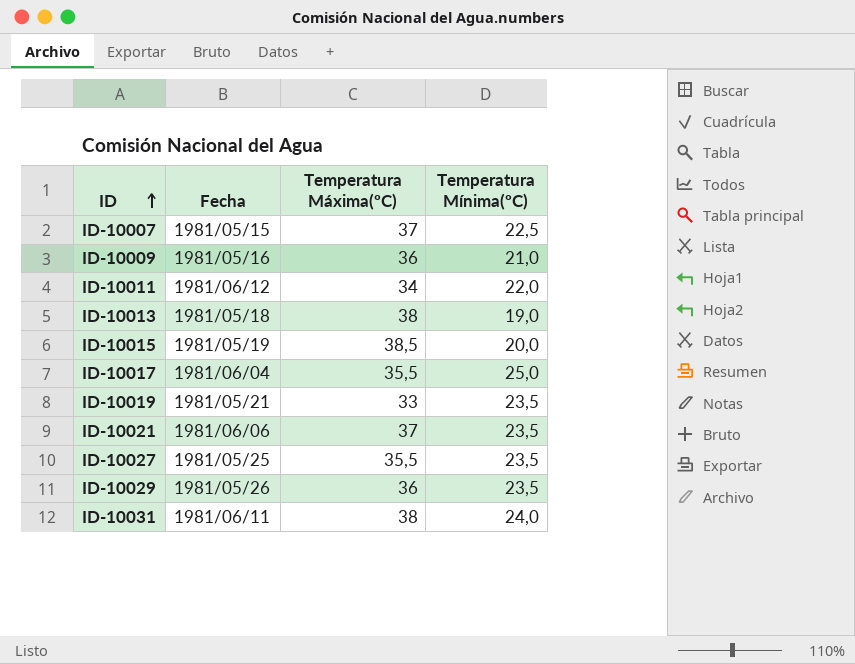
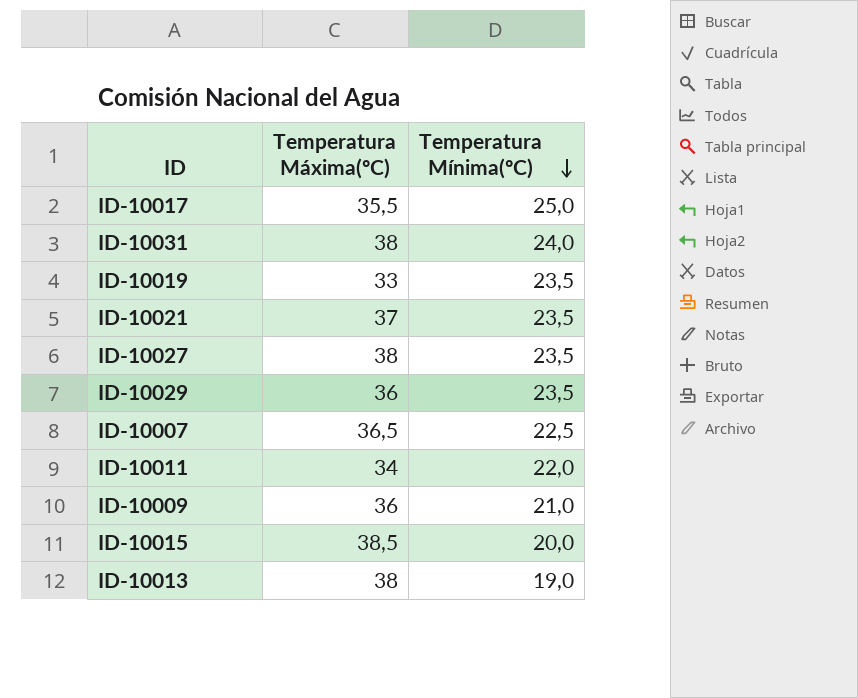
row order: ID ascending -> Temperatura Mínima(ºC) descending
column Fecha | position: 2 -> none
ID-10027 | Temperatura Máxima(ºC): 35,5 -> 38
ID-10007 | Temperatura Máxima(ºC): 37 -> 36,5

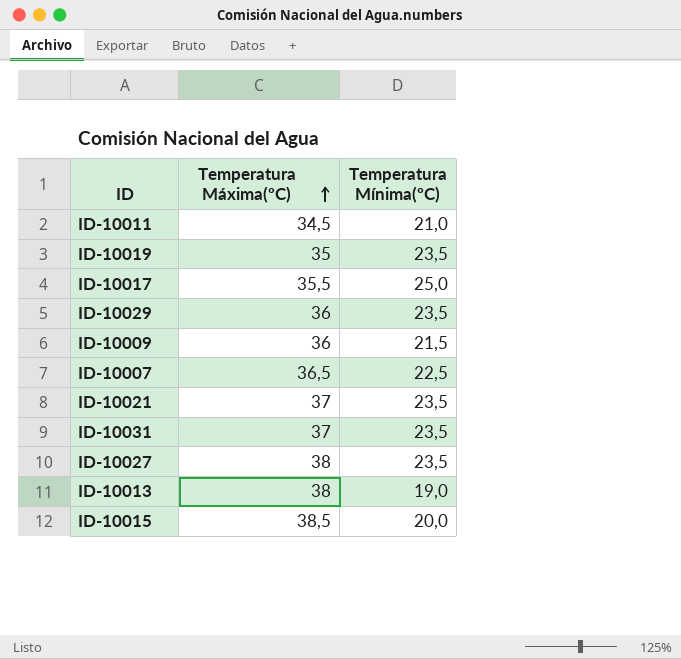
row order: Temperatura Mínima(ºC) descending -> Temperatura Máxima(ºC) ascending
ID-10011 | Temperatura Máxima(ºC): 34 -> 34,5
ID-10011 | Temperatura Mínima(ºC): 22,0 -> 21,0
ID-10019 | Temperatura Máxima(ºC): 33 -> 35
ID-10009 | Temperatura Mínima(ºC): 21,0 -> 21,5
ID-10031 | Temperatura Máxima(ºC): 38 -> 37
ID-10031 | Temperatura Mínima(ºC): 24,0 -> 23,5

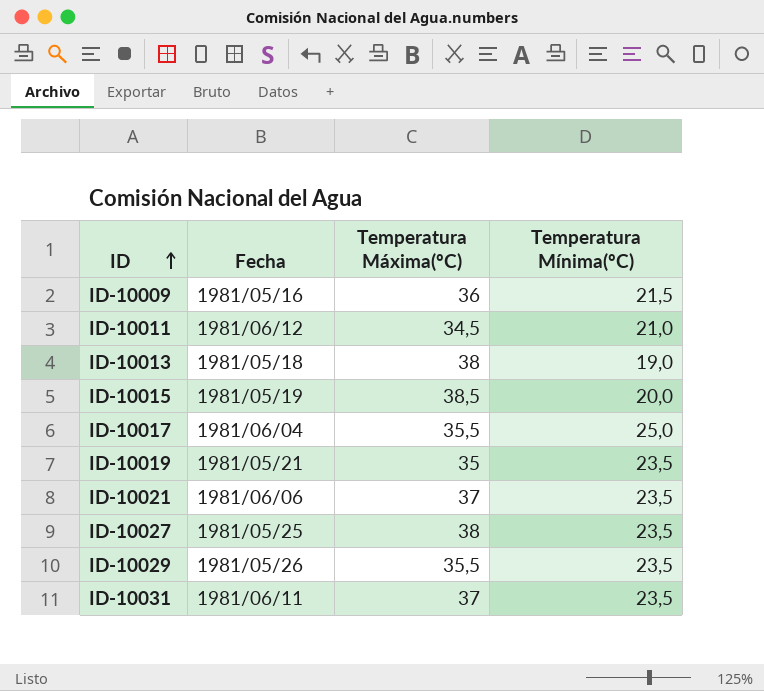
row order: Temperatura Máxima(ºC) ascending -> ID ascending
column Fecha | position: none -> 2
row ID-10007: 36,5 | 22,5 -> none
ID-10029 | Temperatura Máxima(ºC): 36 -> 35,5

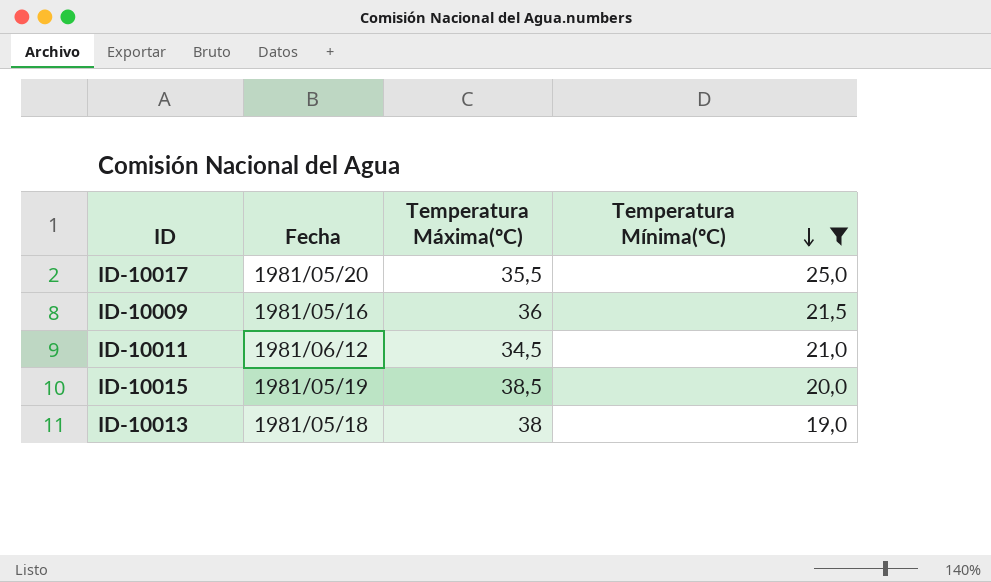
filter: none -> Temperatura Mínima(ºC) != 23,5
row order: ID ascending -> Temperatura Mínima(ºC) descending
ID-10017 | Fecha: 1981/06/04 -> 1981/05/20

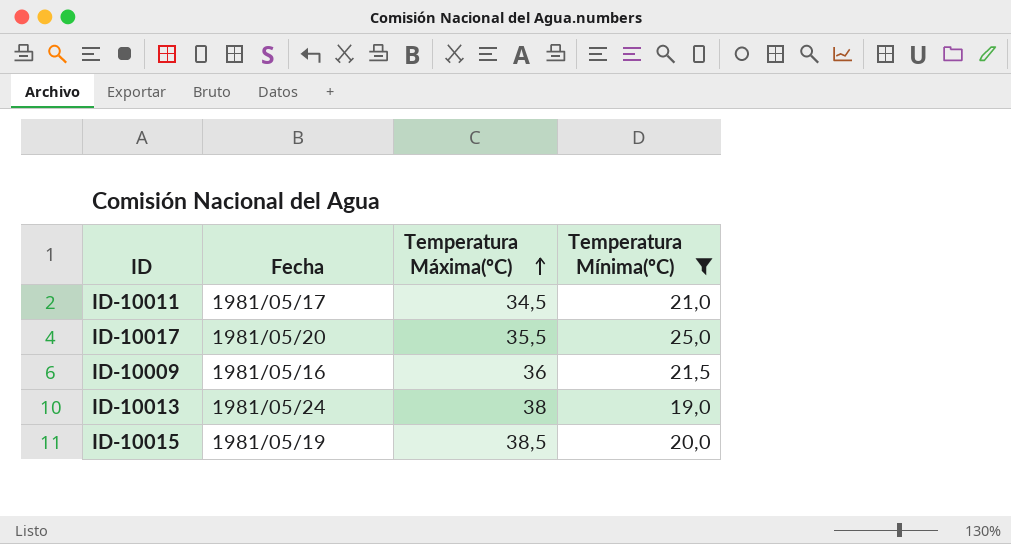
row order: Temperatura Mínima(ºC) descending -> Temperatura Máxima(ºC) ascending
ID-10011 | Fecha: 1981/06/12 -> 1981/05/17
ID-10013 | Fecha: 1981/05/18 -> 1981/05/24

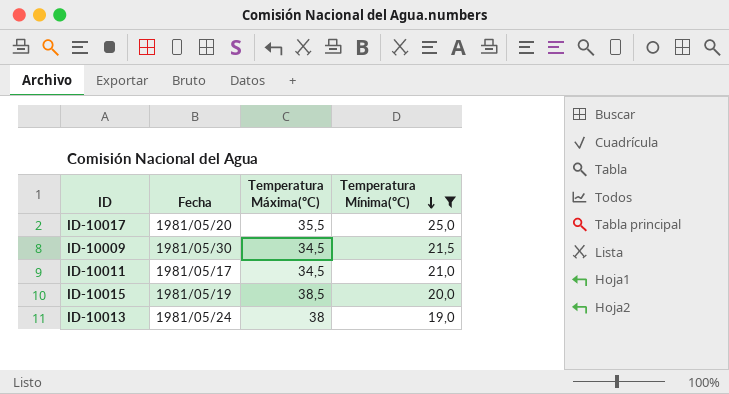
row order: Temperatura Máxima(ºC) ascending -> Temperatura Mínima(ºC) descending
ID-10009 | Fecha: 1981/05/16 -> 1981/05/30
ID-10009 | Temperatura Máxima(ºC): 36 -> 34,5

